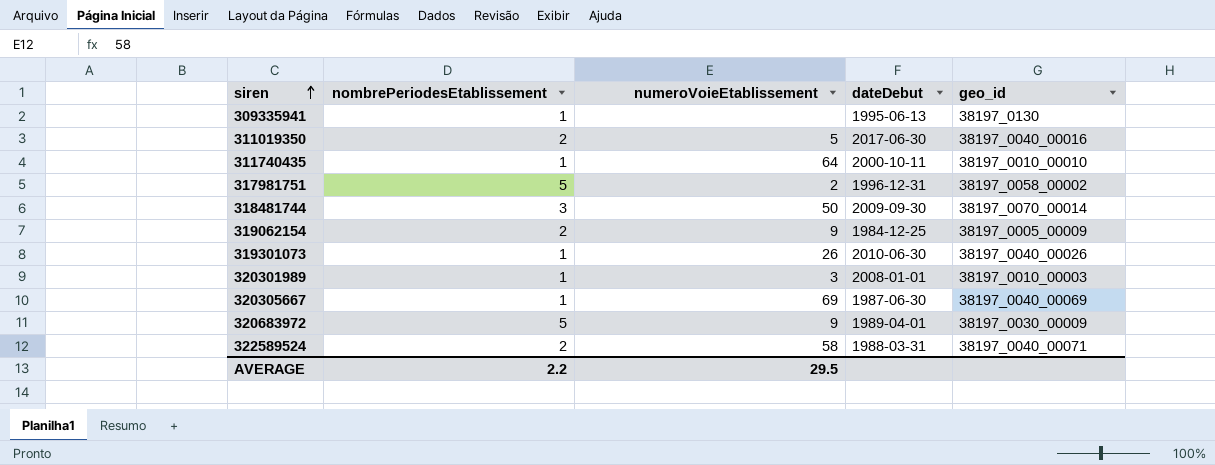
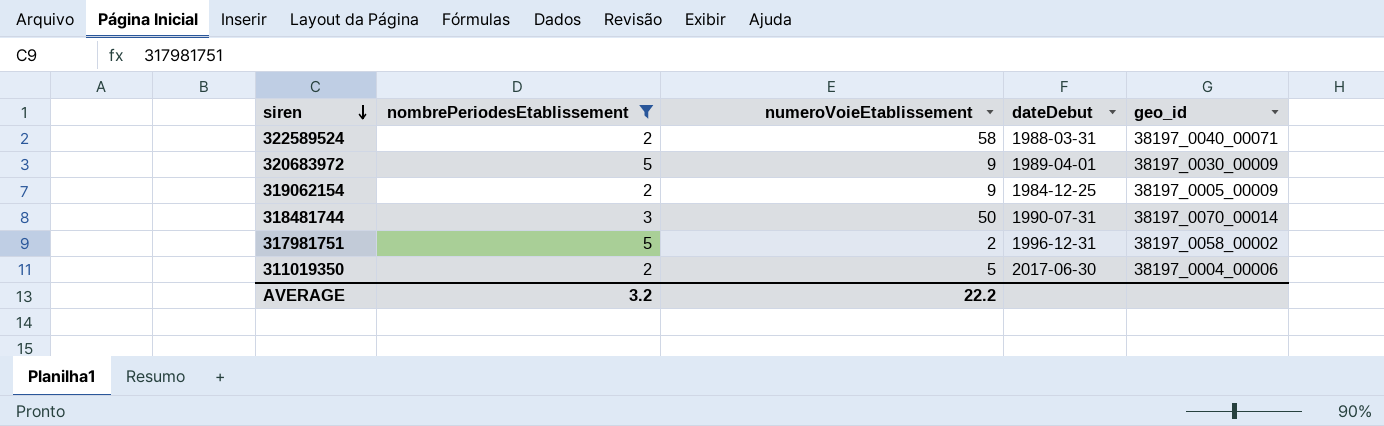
filter: none -> nombrePeriodesEtablissement != 1
row order: siren ascending -> siren descending
318481744 | dateDebut: 2009-09-30 -> 1990-07-31
311019350 | geo_id: 38197_0040_00016 -> 38197_0004_00006
AVERAGE | nombrePeriodesEtablissement: 2.2 -> 3.2
AVERAGE | numeroVoieEtablissement: 29.5 -> 22.2

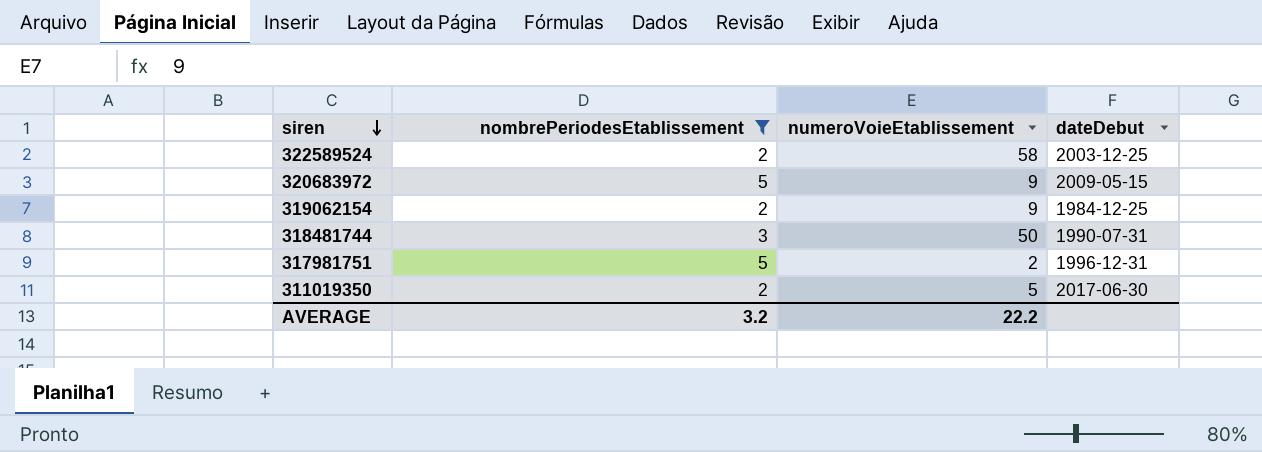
column geo_id | position: 5 -> none
322589524 | dateDebut: 1988-03-31 -> 2003-12-25
320683972 | dateDebut: 1989-04-01 -> 2009-05-15

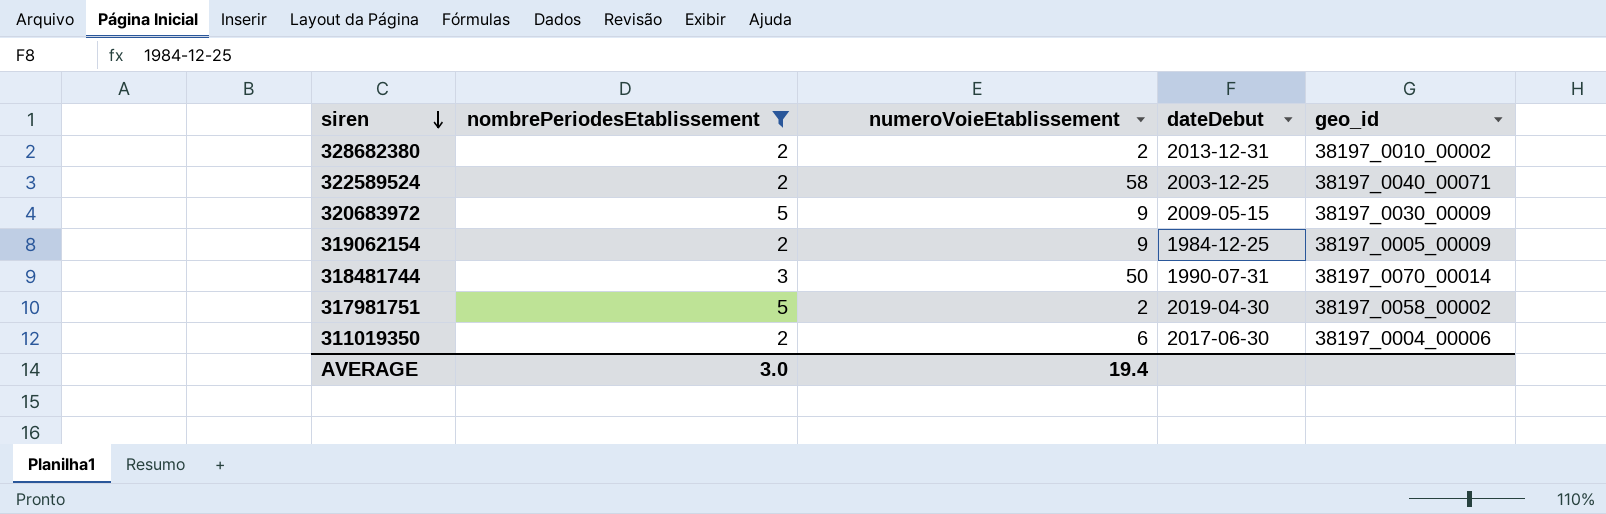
column geo_id | position: none -> 5
row 328682380: none -> 2 | 2 | 2013-12-31 | 38197_0010_00002
317981751 | dateDebut: 1996-12-31 -> 2019-04-30
311019350 | numeroVoieEtablissement: 5 -> 6
AVERAGE | nombrePeriodesEtablissement: 3.2 -> 3.0
AVERAGE | numeroVoieEtablissement: 22.2 -> 19.4

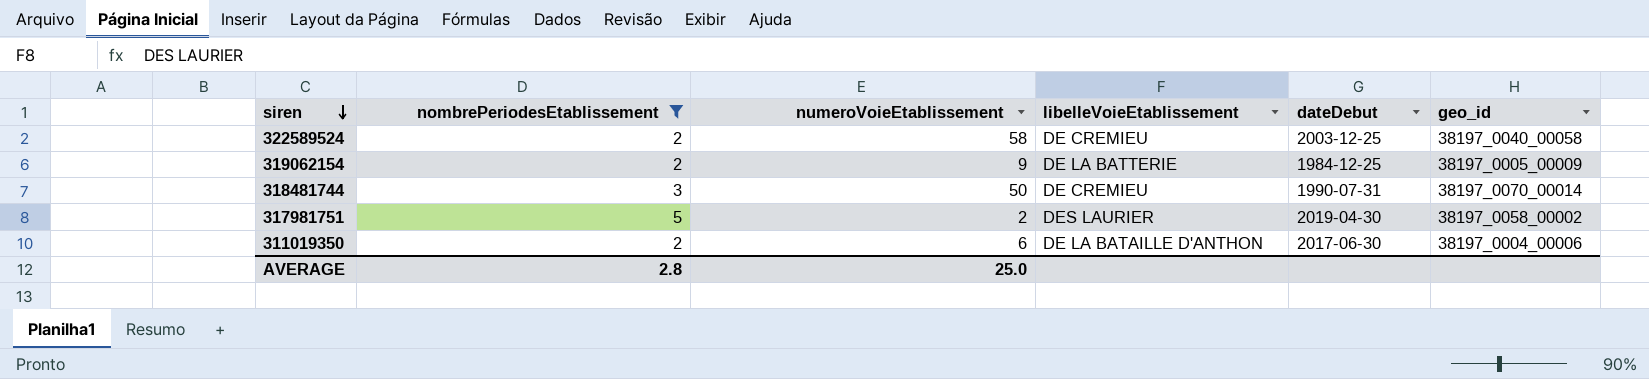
column libelleVoieEtablissement | position: none -> 4
row 328682380: 2 | 2 | 2013-12-31 | 38197_0010_00002 -> none
row 320683972: 5 | 9 | 2009-05-15 | 38197_0030_00009 -> none
322589524 | geo_id: 38197_0040_00071 -> 38197_0040_00058
AVERAGE | nombrePeriodesEtablissement: 3.0 -> 2.8
AVERAGE | numeroVoieEtablissement: 19.4 -> 25.0

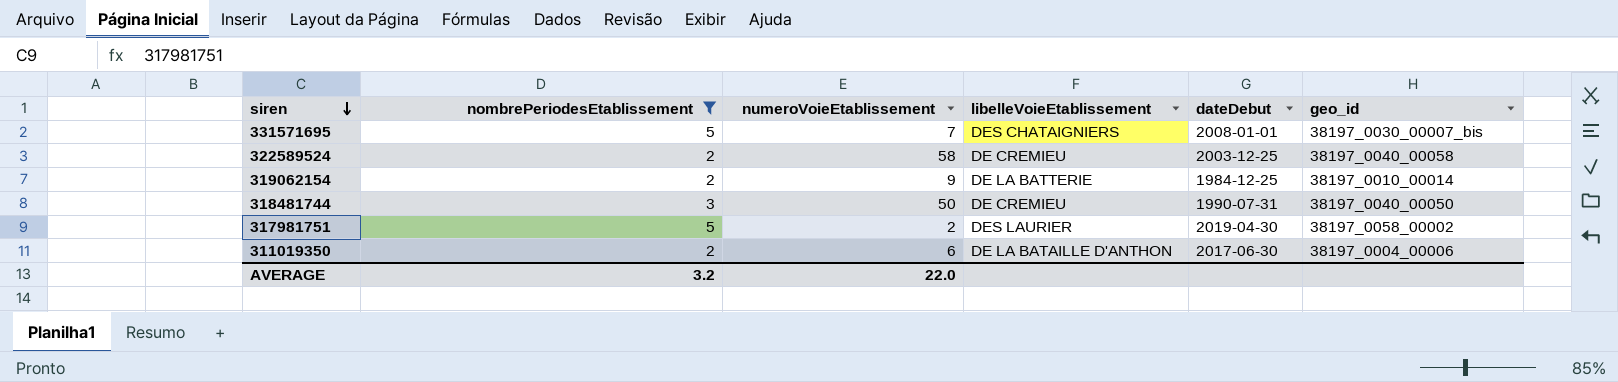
row 331571695: none -> 5 | 7 | DES CHATAIGNIERS | 2008-01-01 | 38197_0030_00007_bis
319062154 | geo_id: 38197_0005_00009 -> 38197_0010_00014
318481744 | geo_id: 38197_0070_00014 -> 38197_0040_00050
AVERAGE | nombrePeriodesEtablissement: 2.8 -> 3.2
AVERAGE | numeroVoieEtablissement: 25.0 -> 22.0

